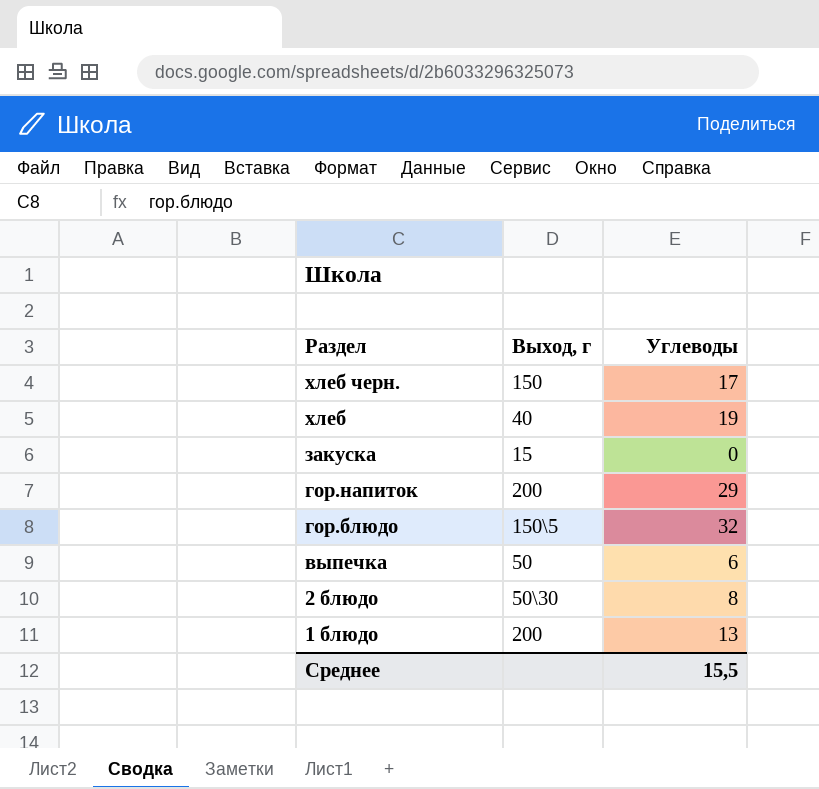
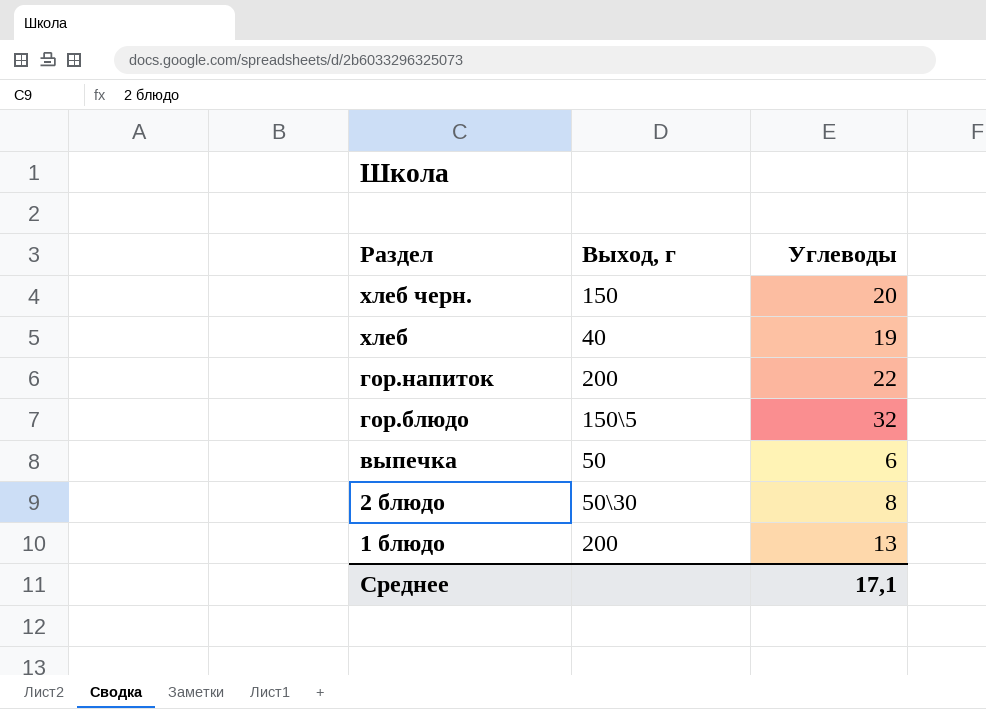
row закуска: 15 | 0 -> none
хлеб черн. | Углеводы: 17 -> 20
гор.напиток | Углеводы: 29 -> 22
Среднее | Углеводы: 15,5 -> 17,1

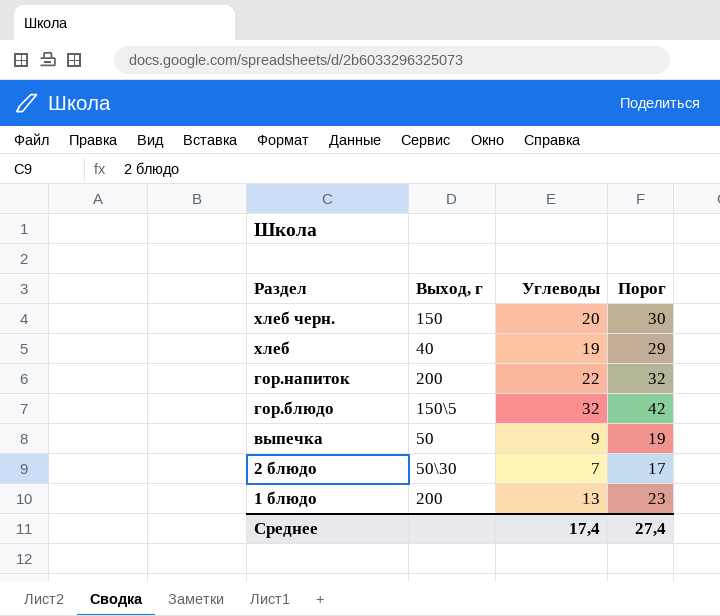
column Порог | formula: none -> [Углеводы] + 10
выпечка | Углеводы: 6 -> 9
2 блюдо | Углеводы: 8 -> 7
Среднее | Углеводы: 17,1 -> 17,4

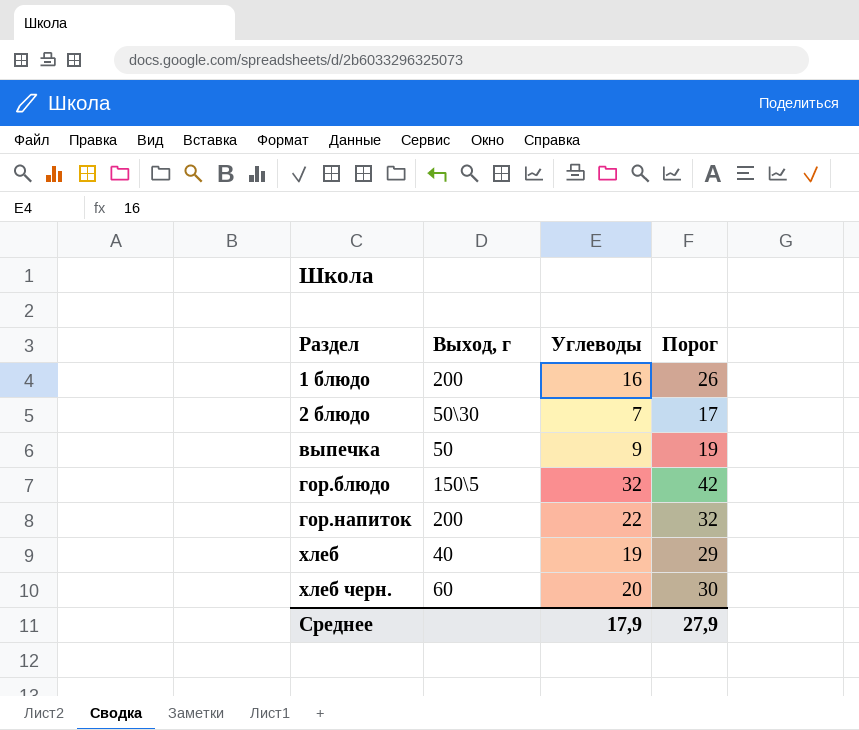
row order: Раздел descending -> Раздел ascending
1 блюдо | Углеводы: 13 -> 16
1 блюдо | Порог: 23 -> 26
хлеб черн. | Выход, г: 150 -> 60
Среднее | Углеводы: 17,4 -> 17,9
Среднее | Порог: 27,4 -> 27,9

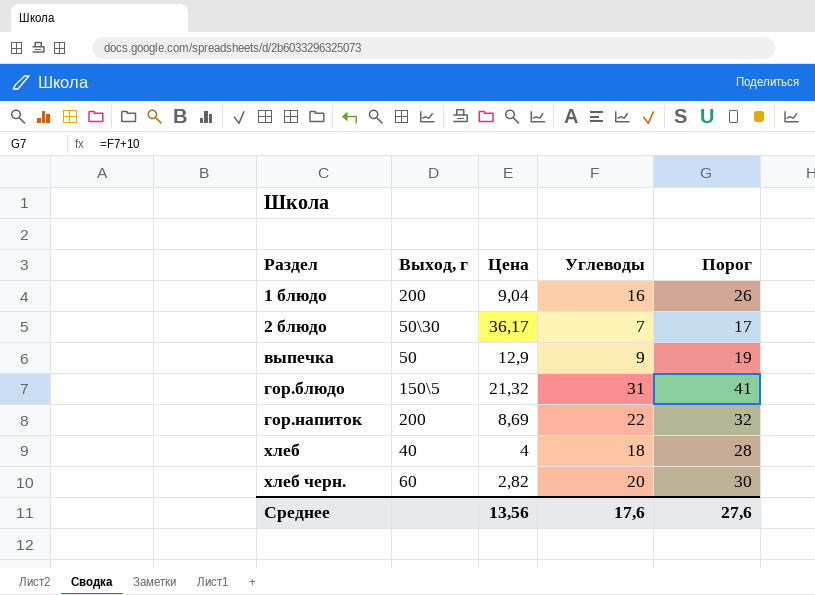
column Цена | position: none -> 3
гор.блюдо | Углеводы: 32 -> 31
гор.блюдо | Порог: 42 -> 41
хлеб | Углеводы: 19 -> 18
хлеб | Порог: 29 -> 28
Среднее | Углеводы: 17,9 -> 17,6
Среднее | Порог: 27,9 -> 27,6

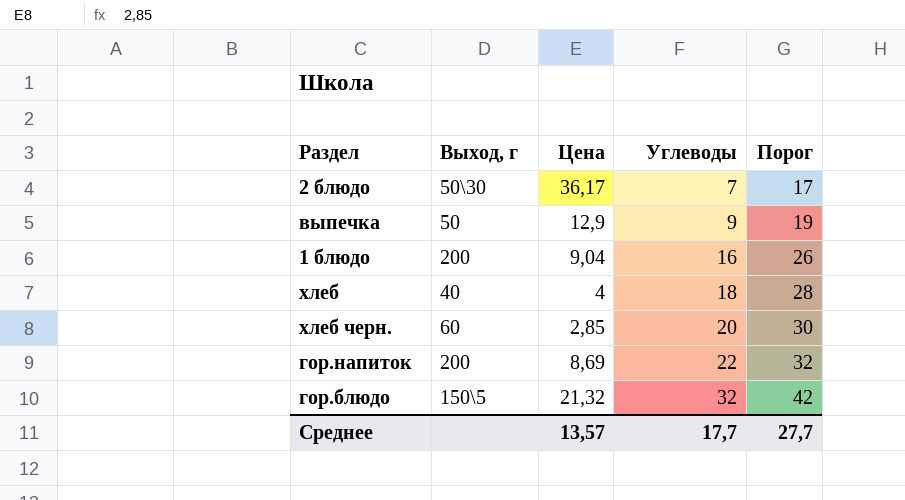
row order: Раздел ascending -> Углеводы ascending
хлеб черн. | Цена: 2,82 -> 2,85
гор.блюдо | Углеводы: 31 -> 32
гор.блюдо | Порог: 41 -> 42
Среднее | Цена: 13,56 -> 13,57
Среднее | Углеводы: 17,6 -> 17,7
Среднее | Порог: 27,6 -> 27,7

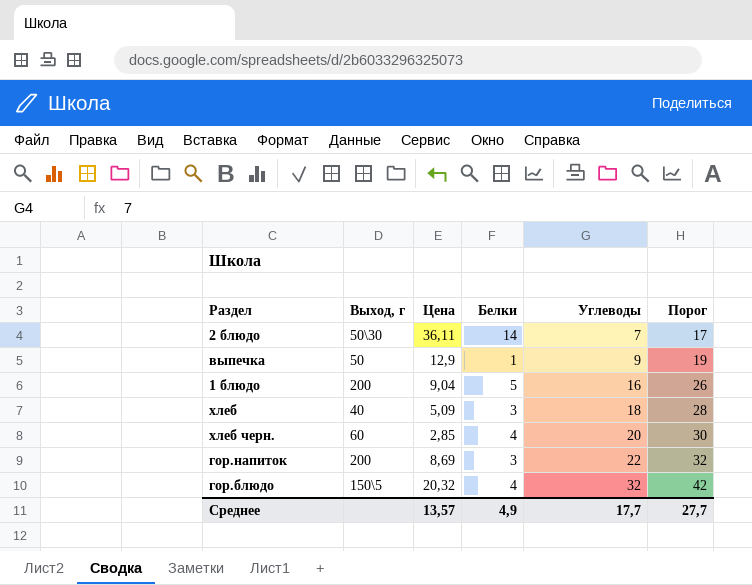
column Белки | position: none -> 4
2 блюдо | Цена: 36,17 -> 36,11
хлеб | Цена: 4 -> 5,09
гор.блюдо | Цена: 21,32 -> 20,32

